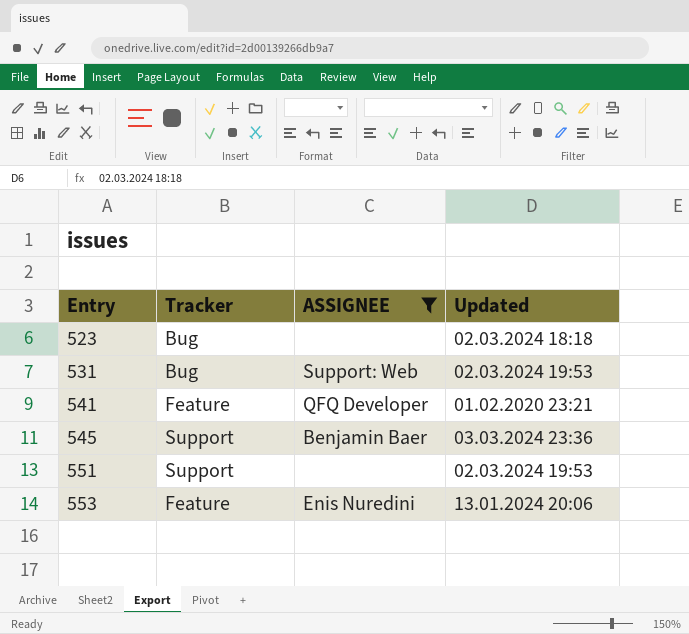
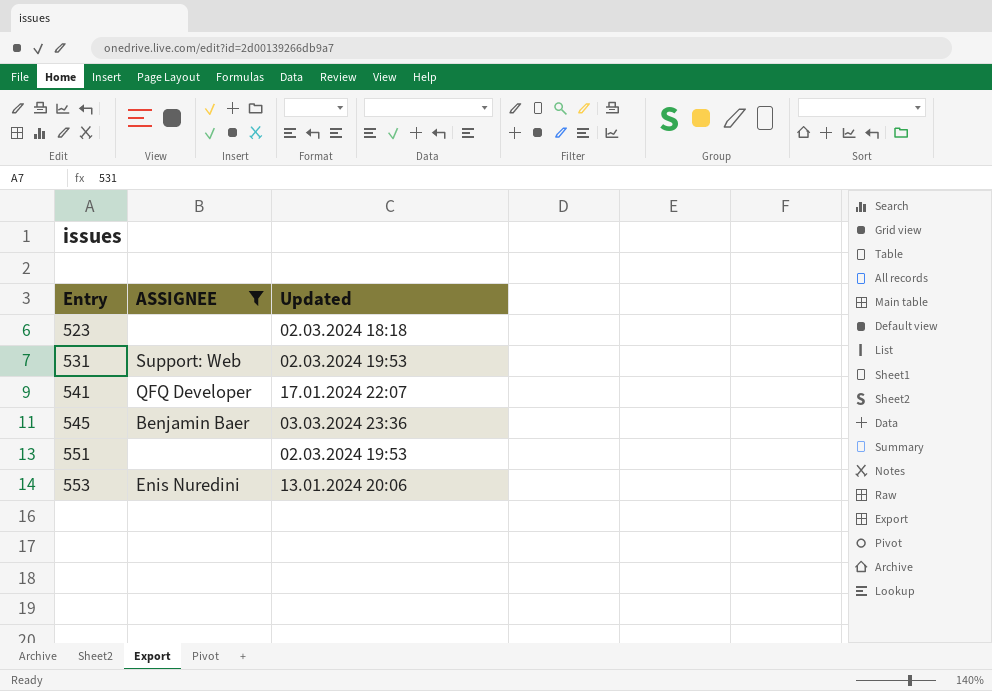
column Tracker | position: 2 -> none
541 | Updated: 01.02.2020 23:21 -> 17.01.2024 22:07

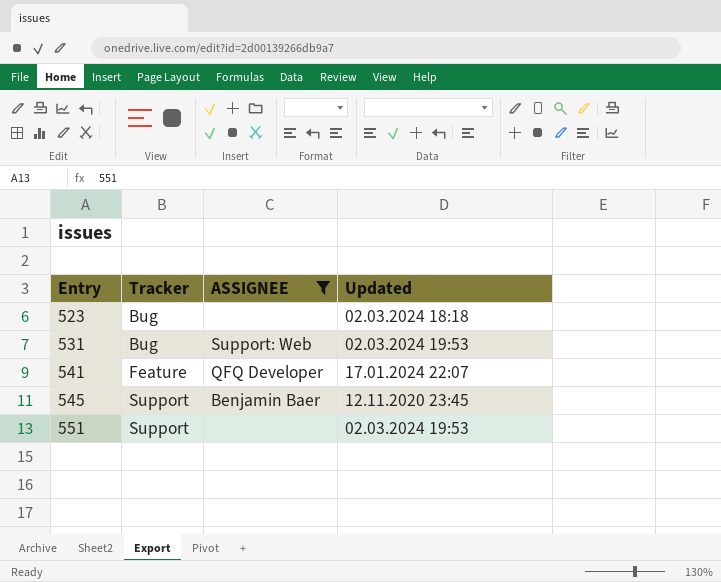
column Tracker | position: none -> 2
row 553: Enis Nuredini | 13.01.2024 20:06 -> none
545 | Updated: 03.03.2024 23:36 -> 12.11.2020 23:45

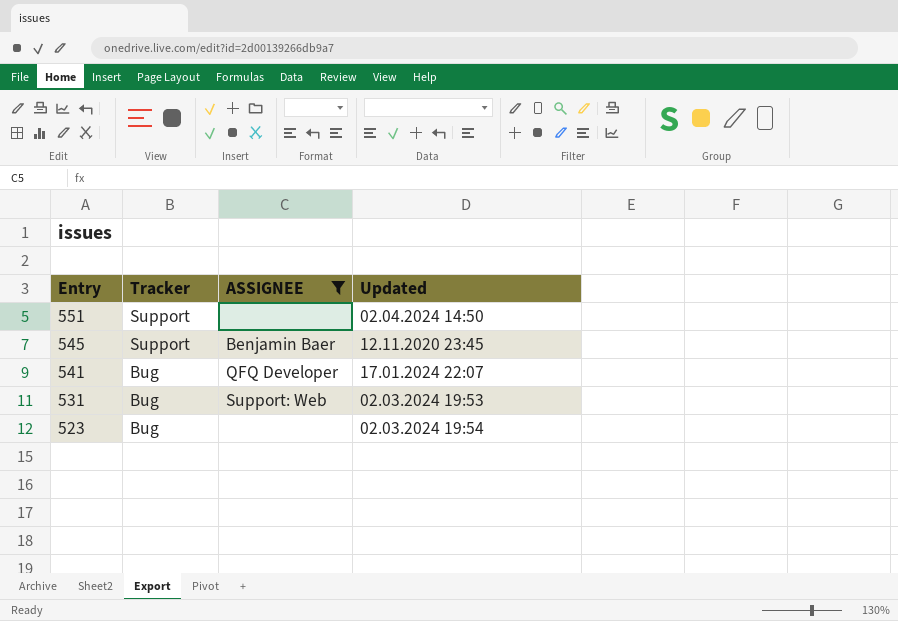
row order: Entry ascending -> Entry descending
551 | Updated: 02.03.2024 19:53 -> 02.04.2024 14:50
541 | Tracker: Feature -> Bug
523 | Updated: 02.03.2024 18:18 -> 02.03.2024 19:54

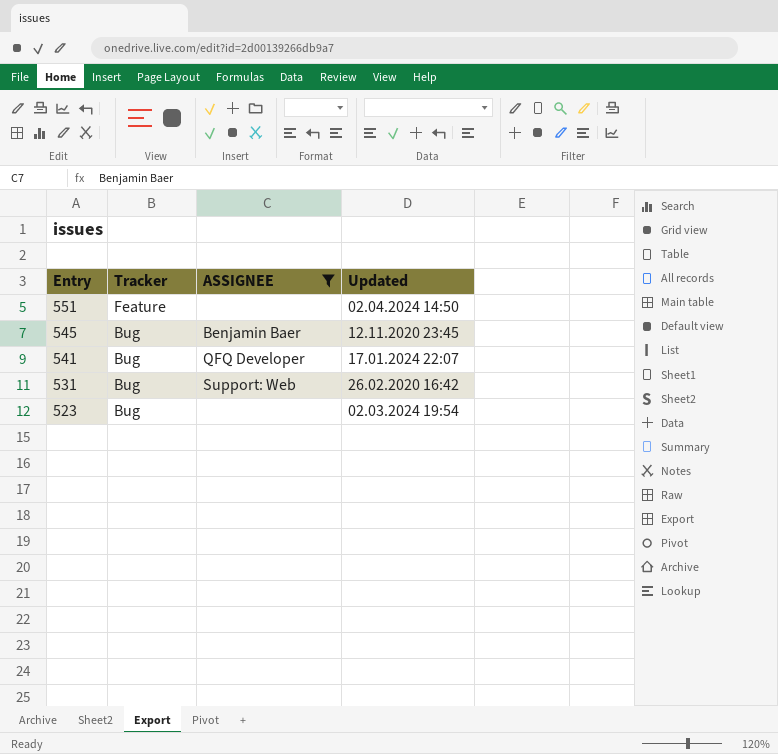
551 | Tracker: Support -> Feature
545 | Tracker: Support -> Bug
531 | Updated: 02.03.2024 19:53 -> 26.02.2020 16:42

